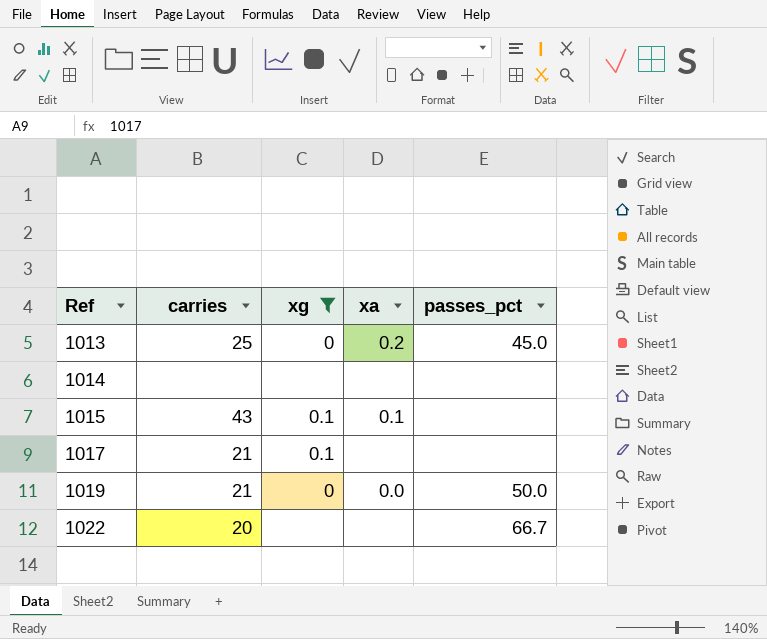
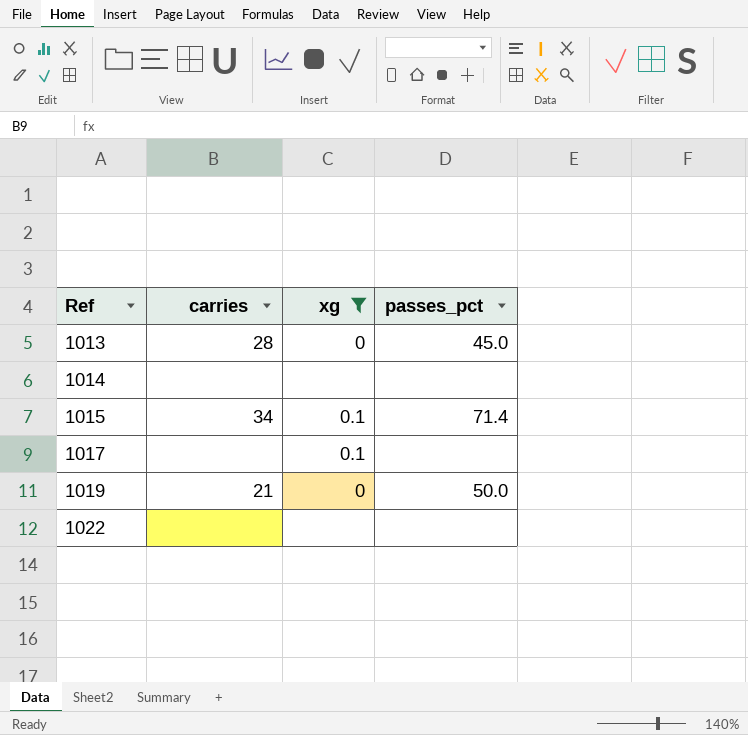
column xa | position: 4 -> none
1013 | carries: 25 -> 28
1015 | carries: 43 -> 34
1015 | passes_pct: none -> 71.4
1017 | carries: 21 -> none
1022 | carries: 20 -> none
1022 | passes_pct: 66.7 -> none

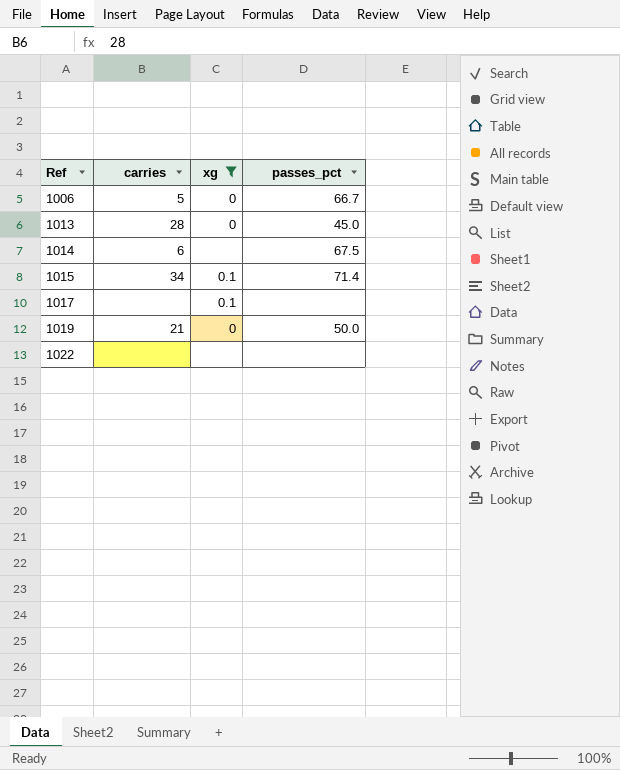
row 1006: none -> 5 | 0 | 66.7
1014 | carries: none -> 6
1014 | passes_pct: none -> 67.5

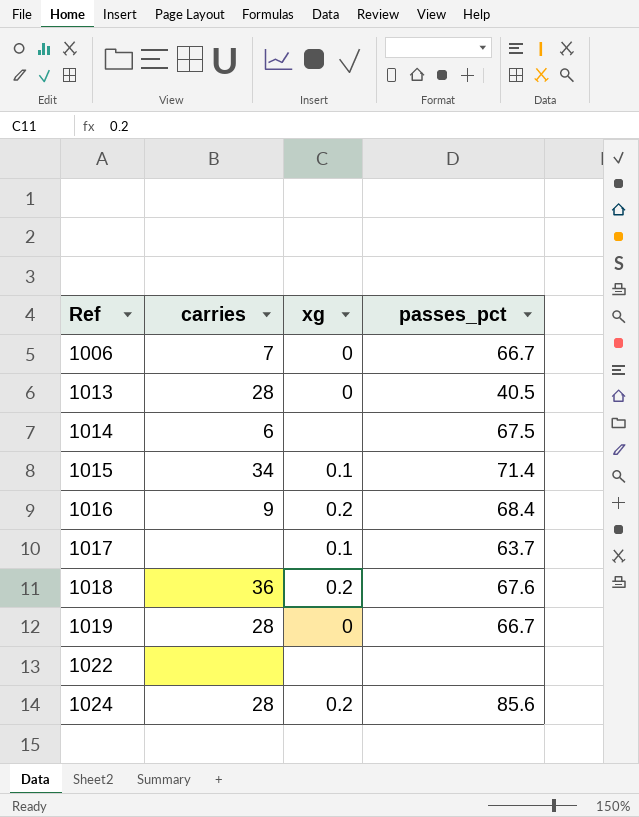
filter: xg != 0.2 -> none
1006 | carries: 5 -> 7
1013 | passes_pct: 45.0 -> 40.5
1017 | passes_pct: none -> 63.7
1019 | carries: 21 -> 28
1019 | passes_pct: 50.0 -> 66.7

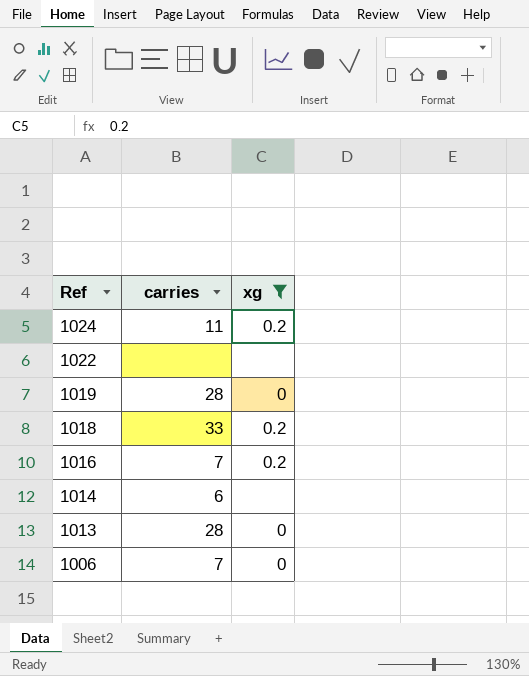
filter: none -> xg != 0.1
row order: Ref ascending -> Ref descending
column passes_pct | position: 4 -> none
1024 | carries: 28 -> 11
1018 | carries: 36 -> 33
1016 | carries: 9 -> 7

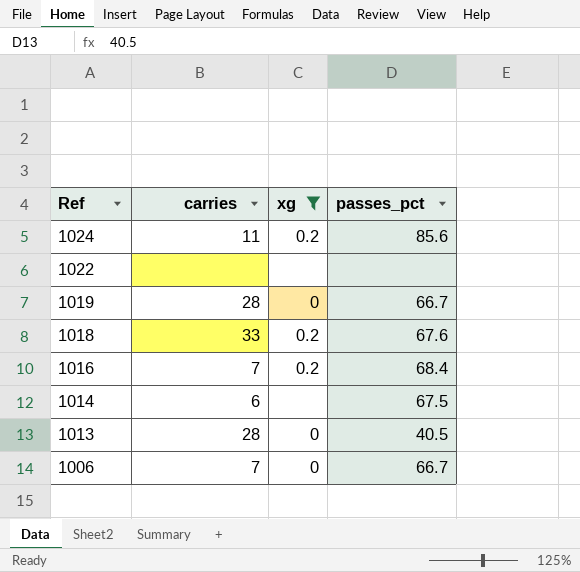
column passes_pct | position: none -> 4

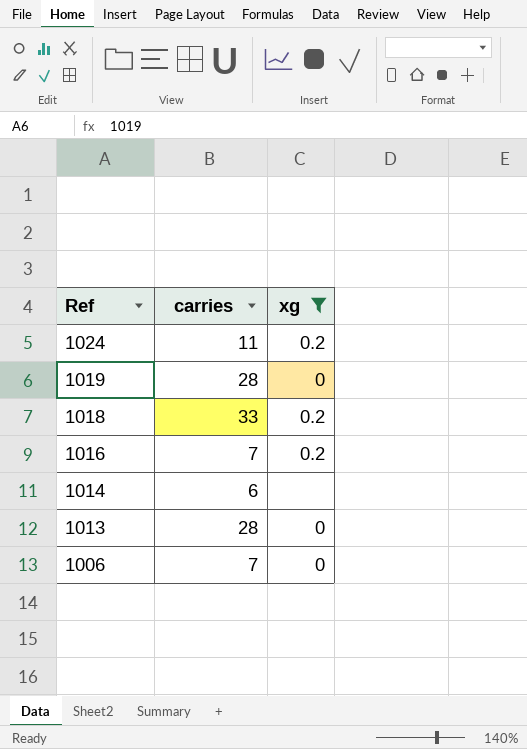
column passes_pct | position: 4 -> none
row 1022: none | none | none -> none

